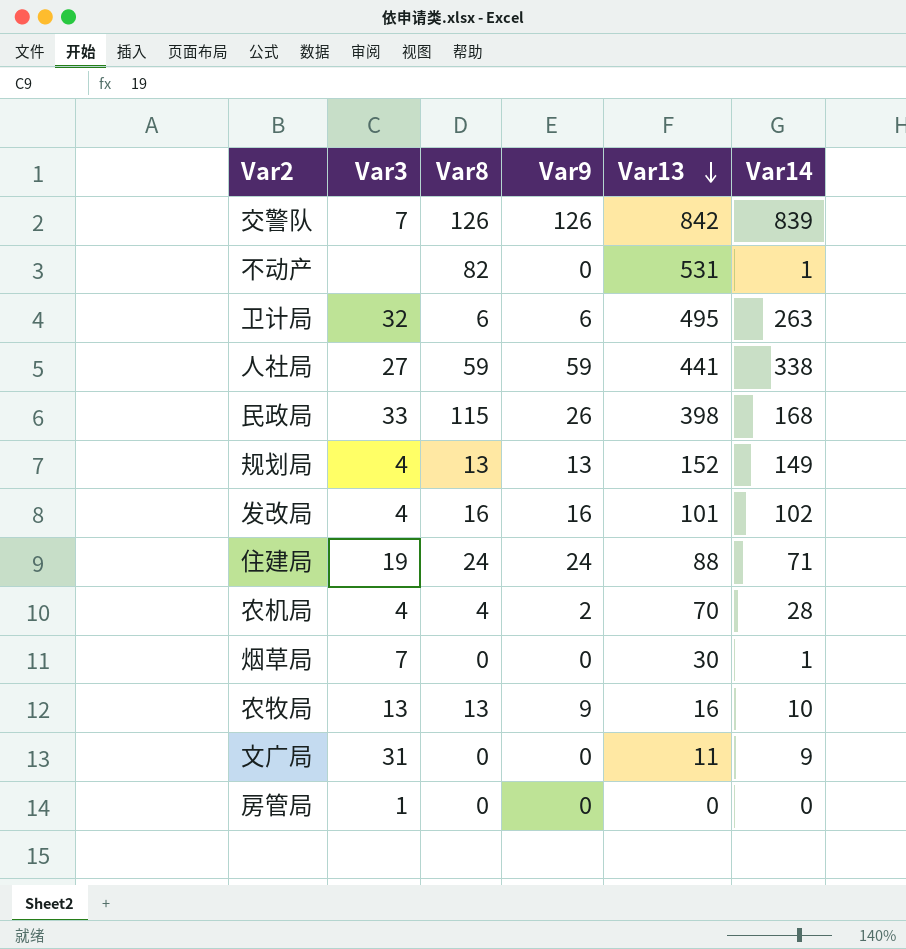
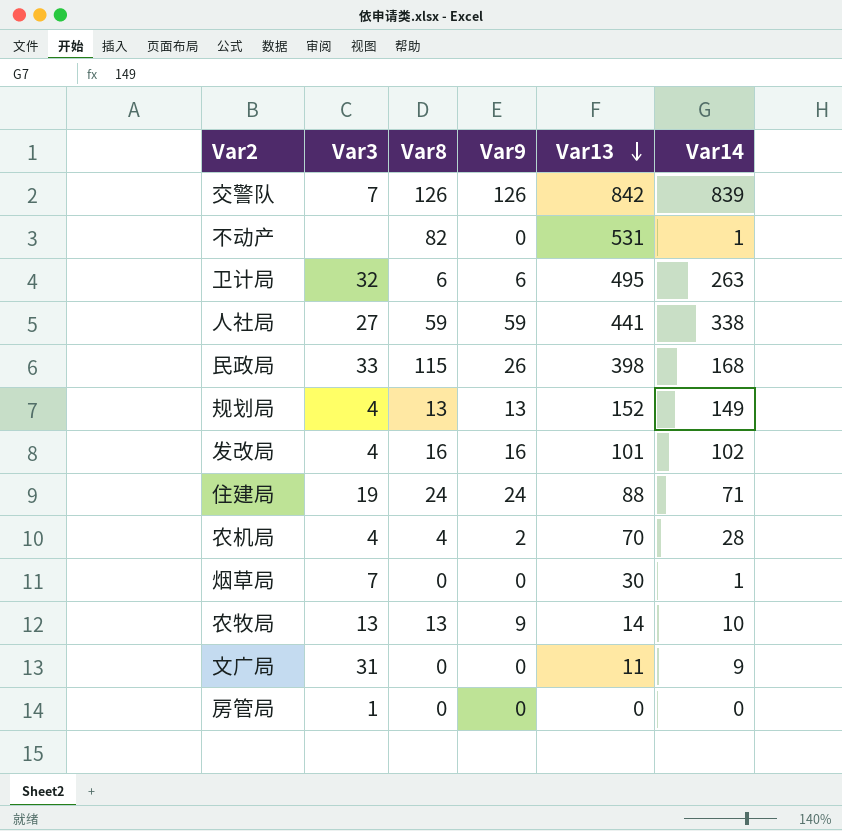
农牧局 | Var13: 16 -> 14

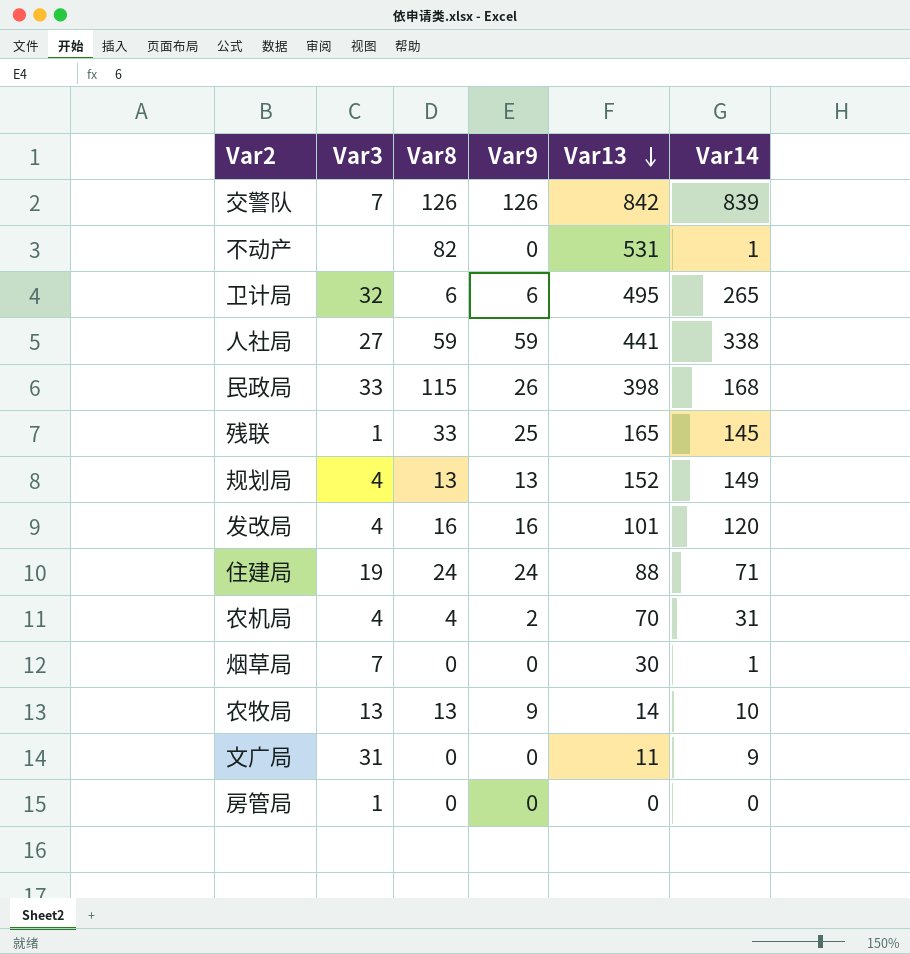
卫计局 | Var14: 263 -> 265
row 残联: none -> 1 | 33 | 25 | 165 | 145
发改局 | Var14: 102 -> 120
农机局 | Var14: 28 -> 31

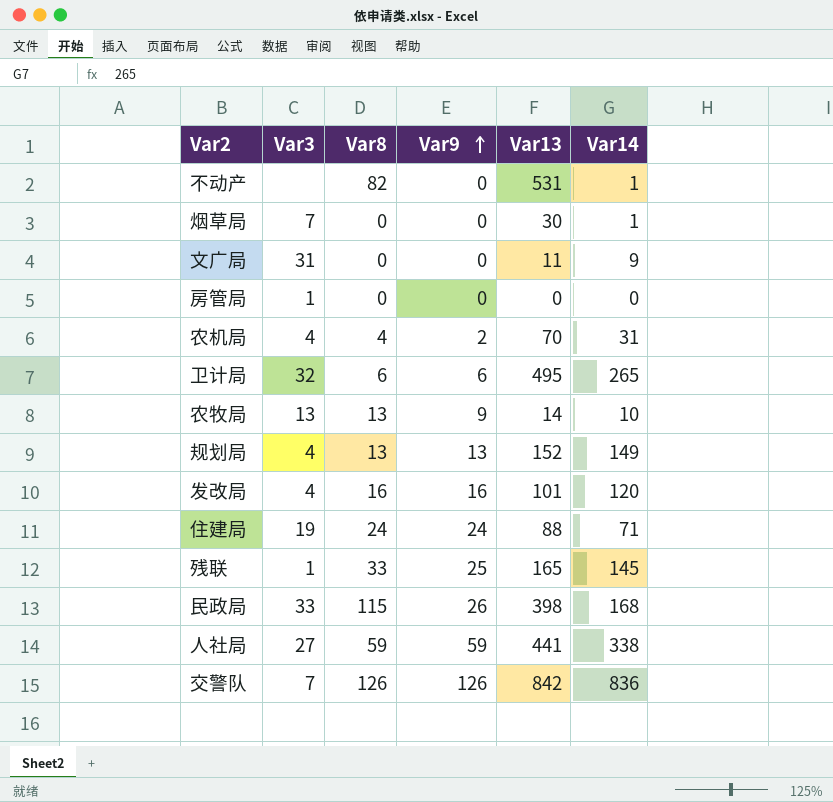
row order: Var13 descending -> Var9 ascending
交警队 | Var14: 839 -> 836

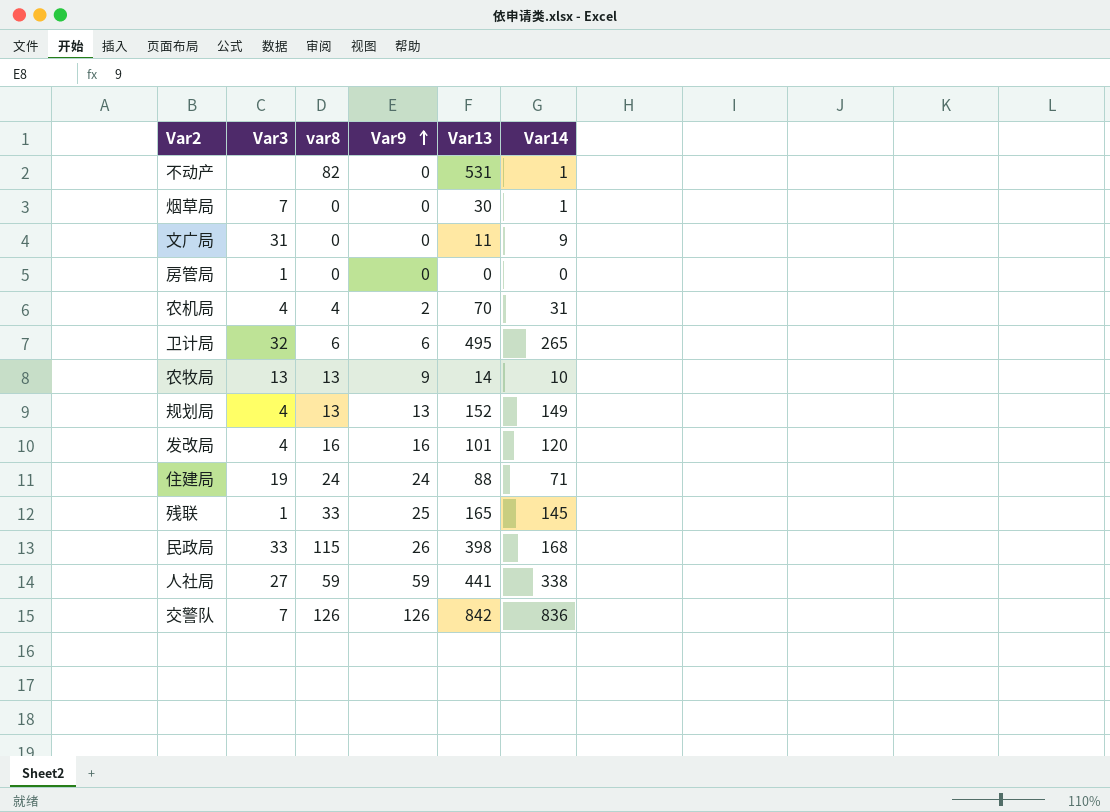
column name: Var8 -> var8

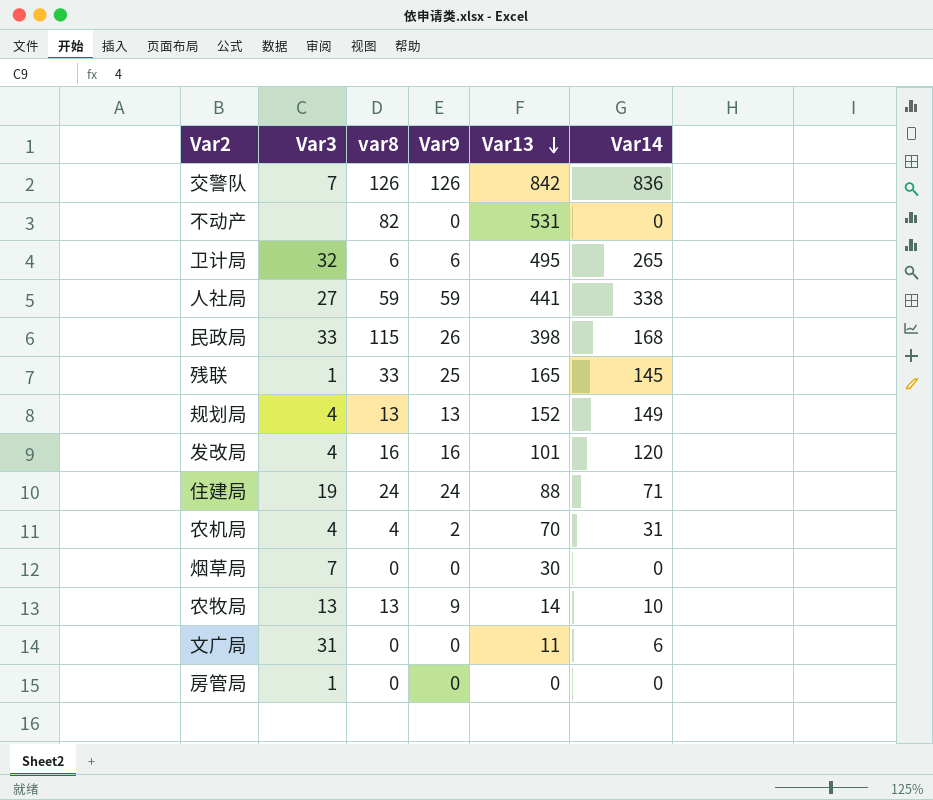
row order: Var9 ascending -> Var13 descending
不动产 | Var14: 1 -> 0
烟草局 | Var14: 1 -> 0
文广局 | Var14: 9 -> 6

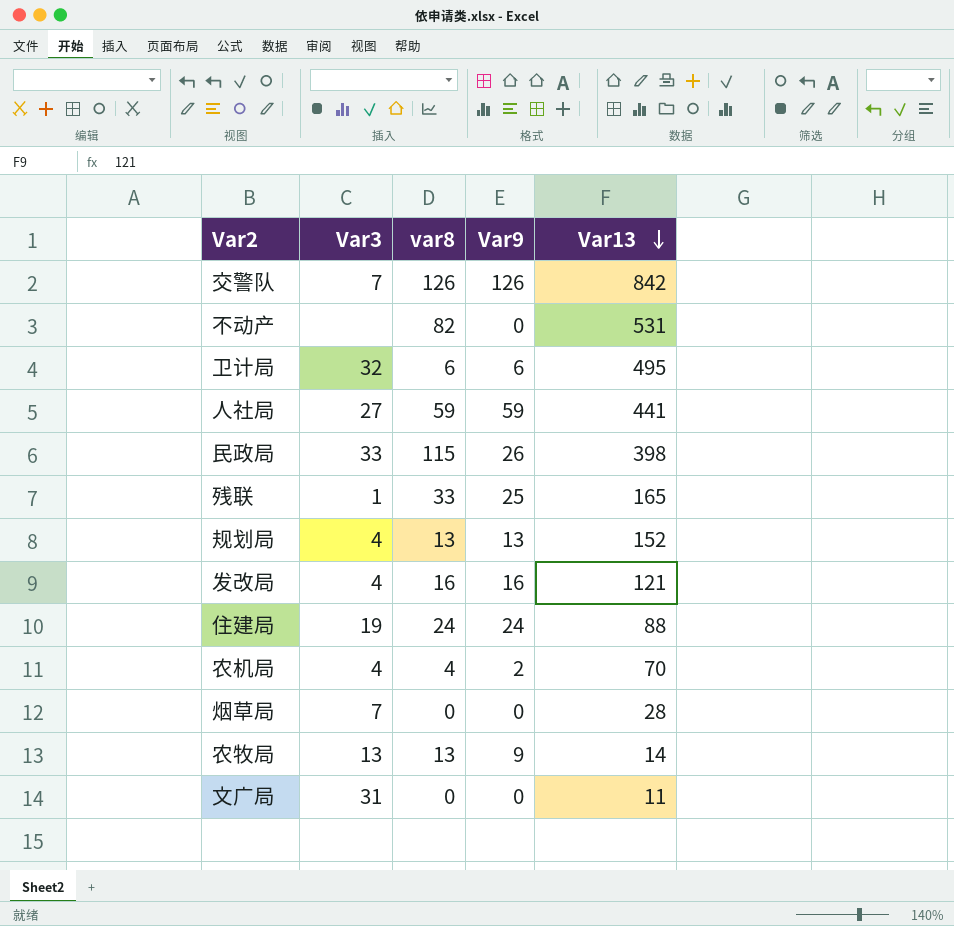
column Var14 | position: 6 -> none
row 房管局: 1 | 0 | 0 | 0 | 0 -> none
发改局 | Var13: 101 -> 121
烟草局 | Var13: 30 -> 28

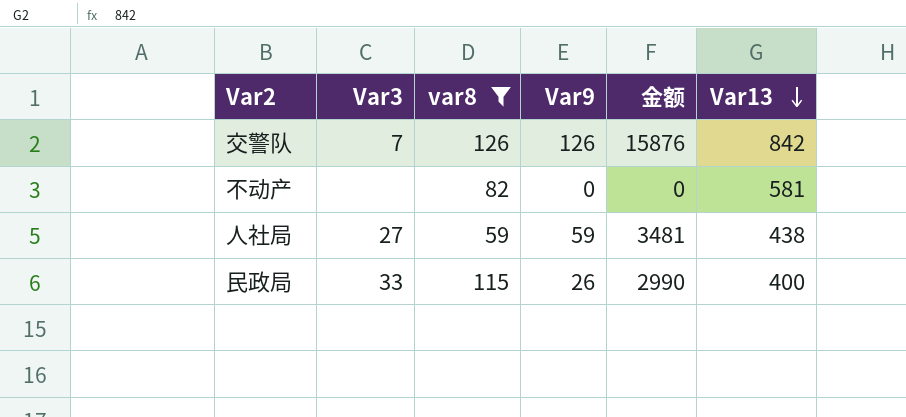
filter: none -> var8 >= 59
column 金额 | formula: none -> [var8] * [Var9]
不动产 | Var13: 531 -> 581
人社局 | Var13: 441 -> 438
民政局 | Var13: 398 -> 400

